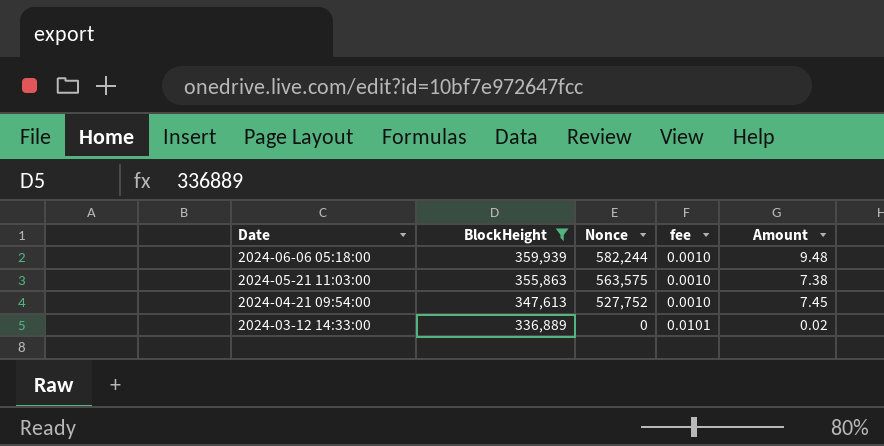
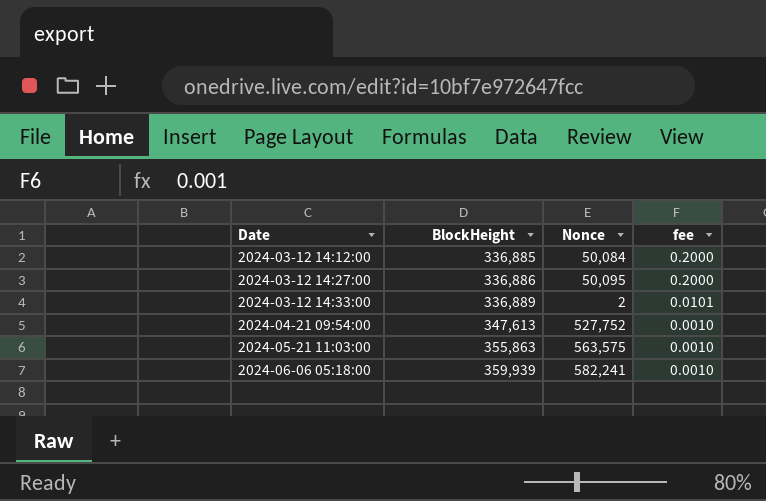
filter: BlockHeight >= 336,889 -> none
row order: Date descending -> Date ascending
column Amount | position: 5 -> none
2024-03-12 14:33:00 | Nonce: 0 -> 2
2024-06-06 05:18:00 | Nonce: 582,244 -> 582,241

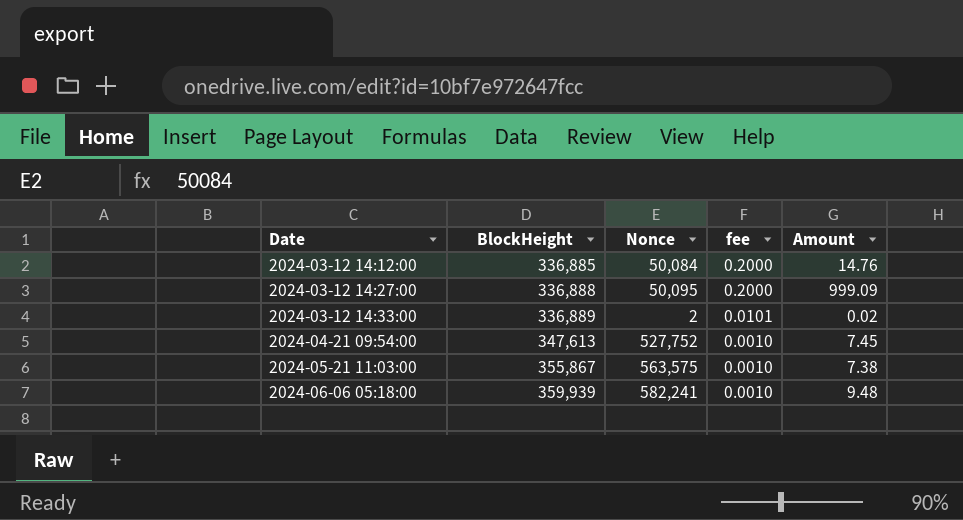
column Amount | position: none -> 5
2024-03-12 14:27:00 | BlockHeight: 336,886 -> 336,888
2024-05-21 11:03:00 | BlockHeight: 355,863 -> 355,867

